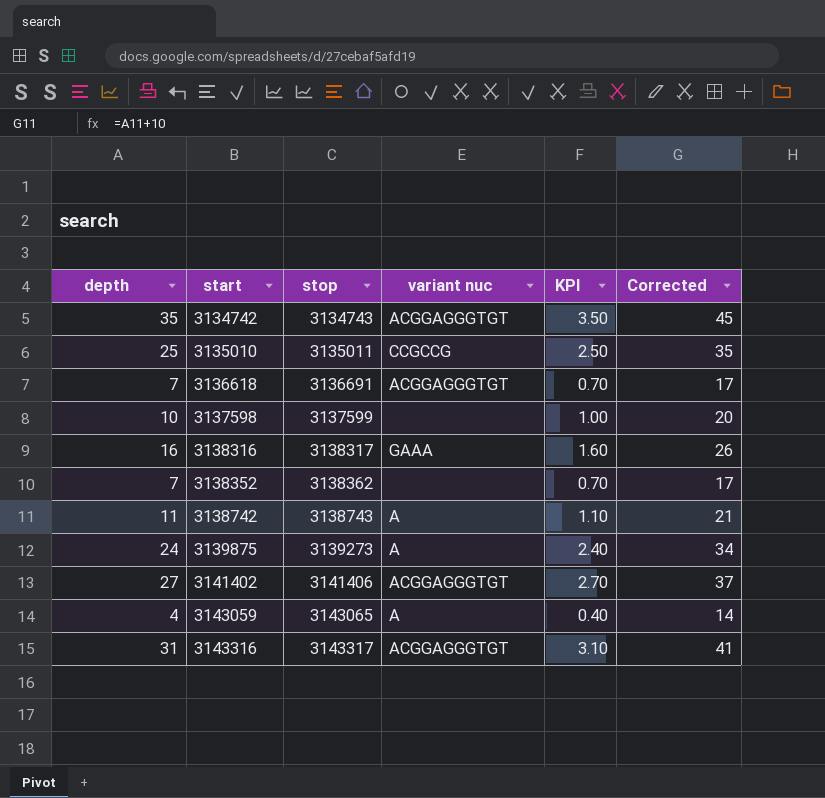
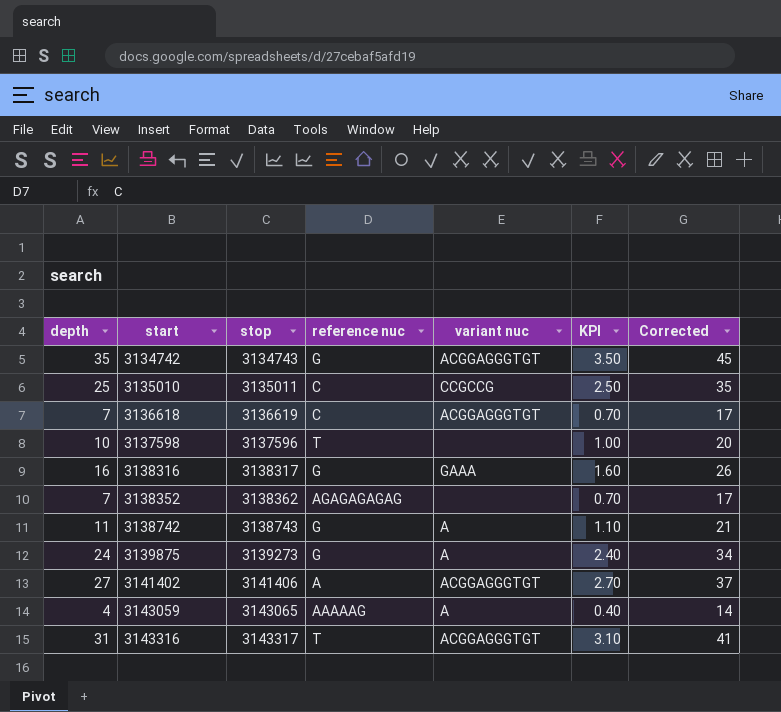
column reference nuc | position: none -> 4
3136618 | stop: 3136691 -> 3136619
3137598 | stop: 3137599 -> 3137596

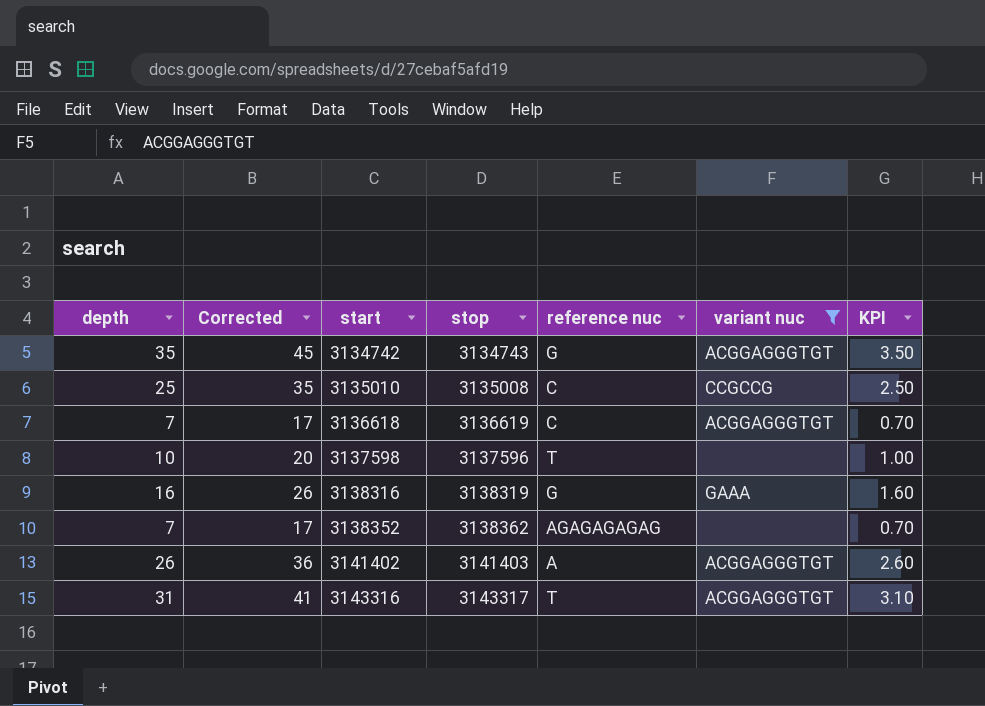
filter: none -> variant nuc != A
column Corrected | position: 7 -> 2
3135010 | stop: 3135011 -> 3135008
3138316 | stop: 3138317 -> 3138319
3141402 | depth: 27 -> 26
3141402 | Corrected: 37 -> 36
3141402 | stop: 3141406 -> 3141403
3141402 | KPI: 2.70 -> 2.60

